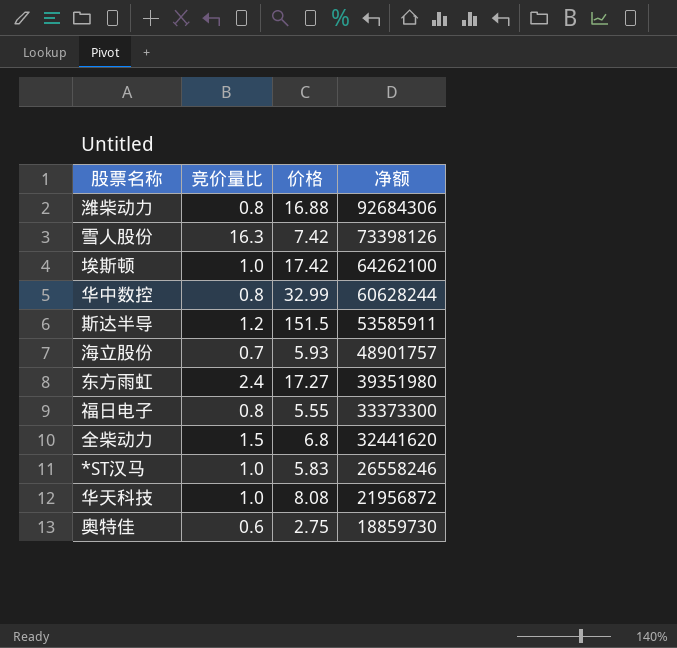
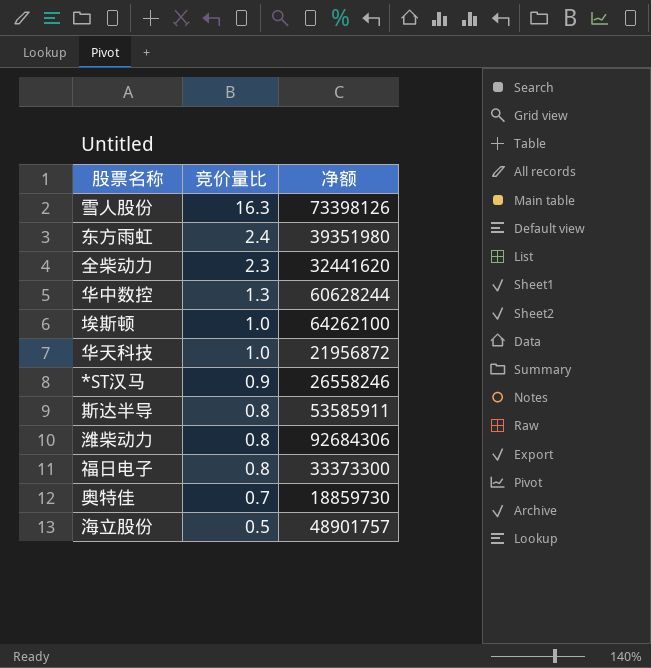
row order: 净额 descending -> 竞价量比 descending
column 价格 | position: 3 -> none
全柴动力 | 竞价量比: 1.5 -> 2.3
华中数控 | 竞价量比: 0.8 -> 1.3
*ST汉马 | 竞价量比: 1.0 -> 0.9
斯达半导 | 竞价量比: 1.2 -> 0.8
奥特佳 | 竞价量比: 0.6 -> 0.7
海立股份 | 竞价量比: 0.7 -> 0.5

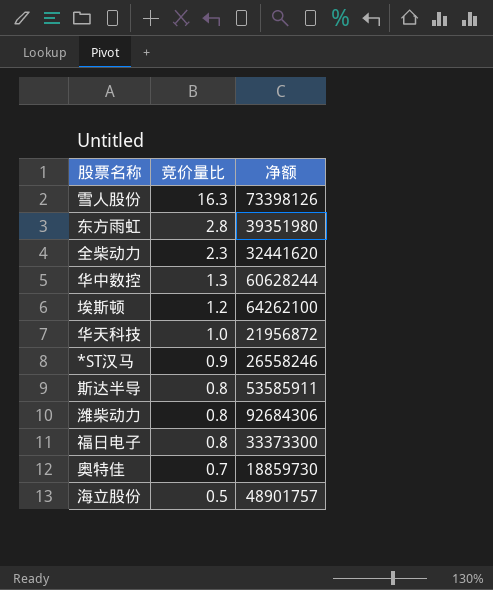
东方雨虹 | 竞价量比: 2.4 -> 2.8
埃斯顿 | 竞价量比: 1.0 -> 1.2

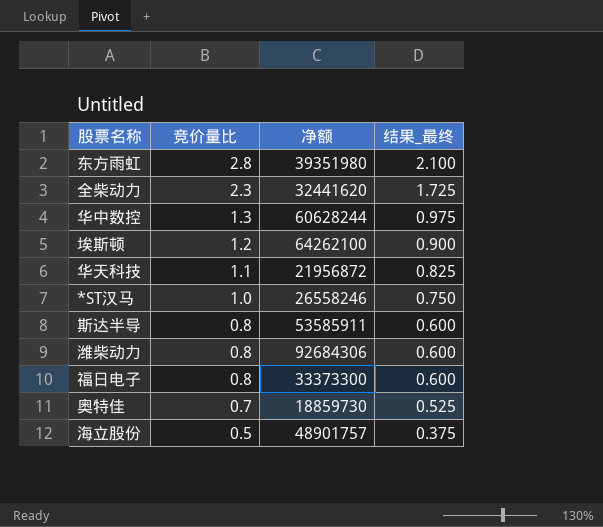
column 结果_最终 | formula: none -> [竞价量比] * 0.75
row 雪人股份: 16.3 | 73398126 -> none
华天科技 | 竞价量比: 1.0 -> 1.1
*ST汉马 | 竞价量比: 0.9 -> 1.0

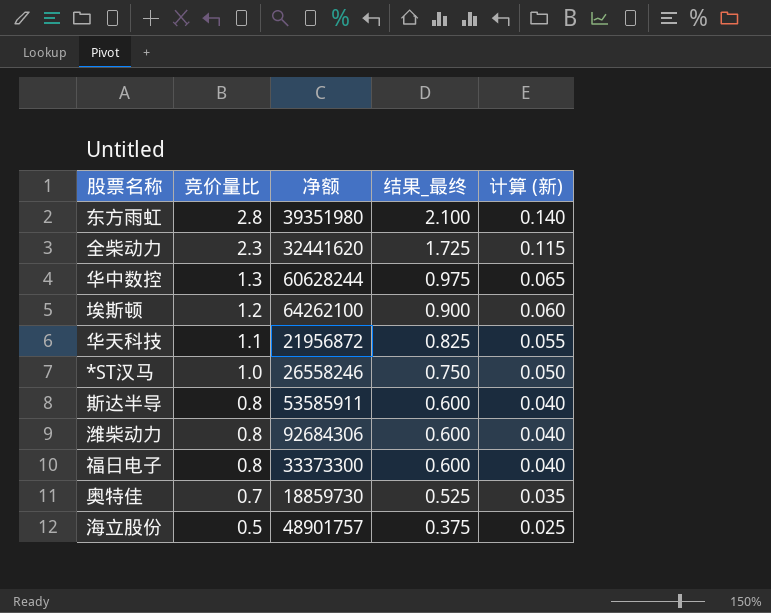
column 计算 (新) | formula: none -> [竞价量比] * 0.05

